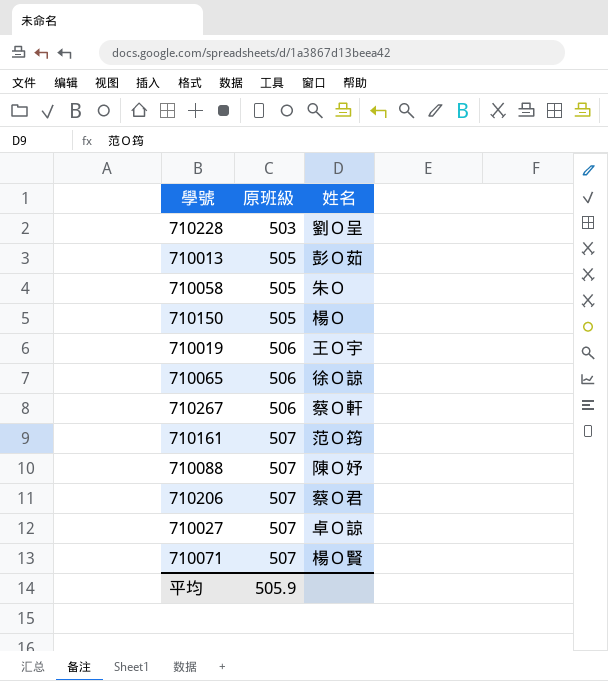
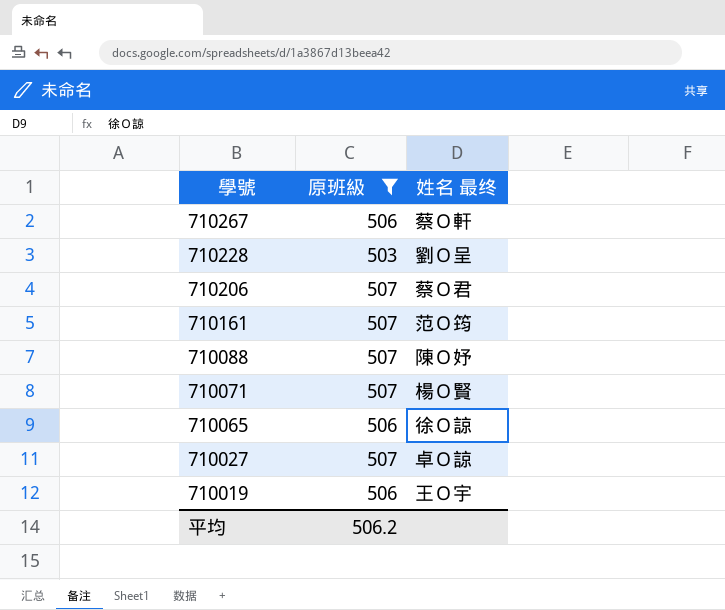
filter: none -> 原班級 != 505
row order: 原班級 ascending -> 學號 descending
column name: 姓名 -> 姓名 最终
平均 | 原班級: 505.9 -> 506.2

